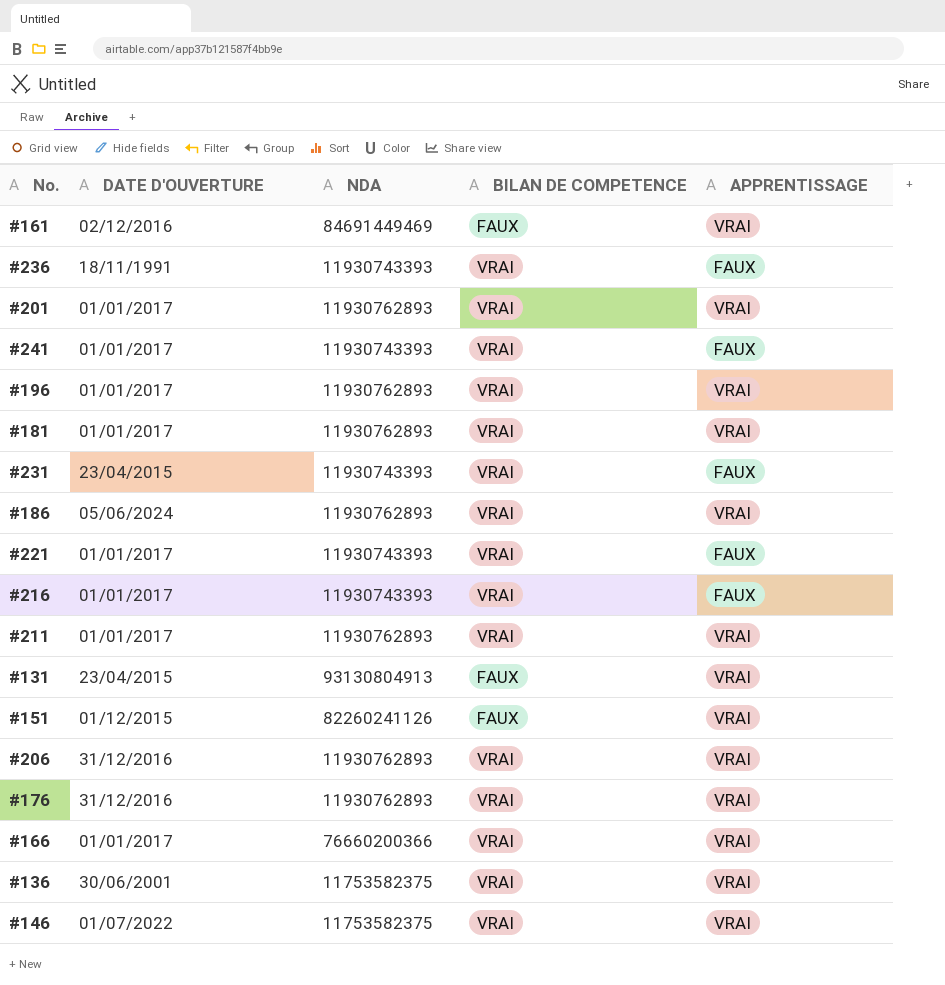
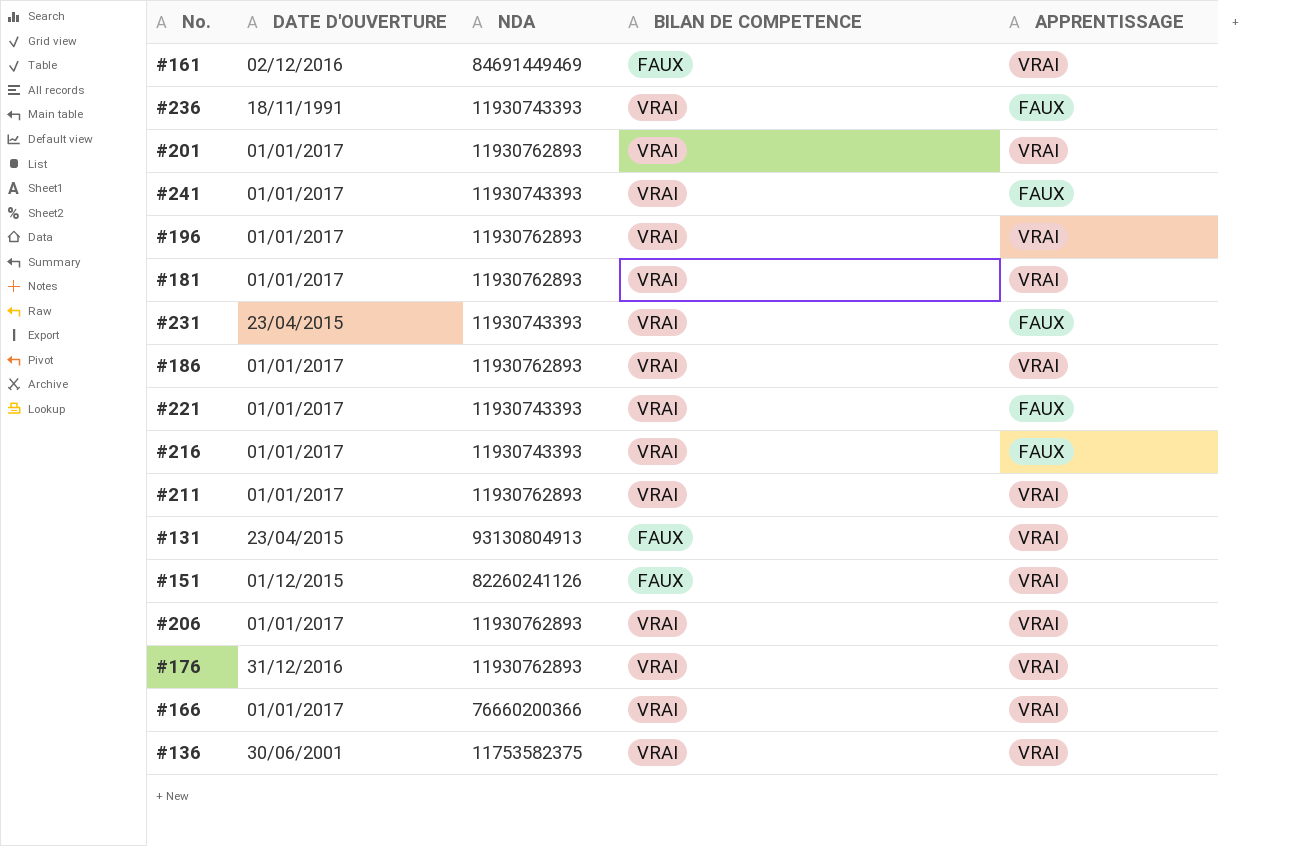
row #146: 01/07/2022 | 11753582375 | VRAI | VRAI -> none
#186 | DATE D'OUVERTURE: 05/06/2024 -> 01/01/2017
#206 | DATE D'OUVERTURE: 31/12/2016 -> 01/01/2017

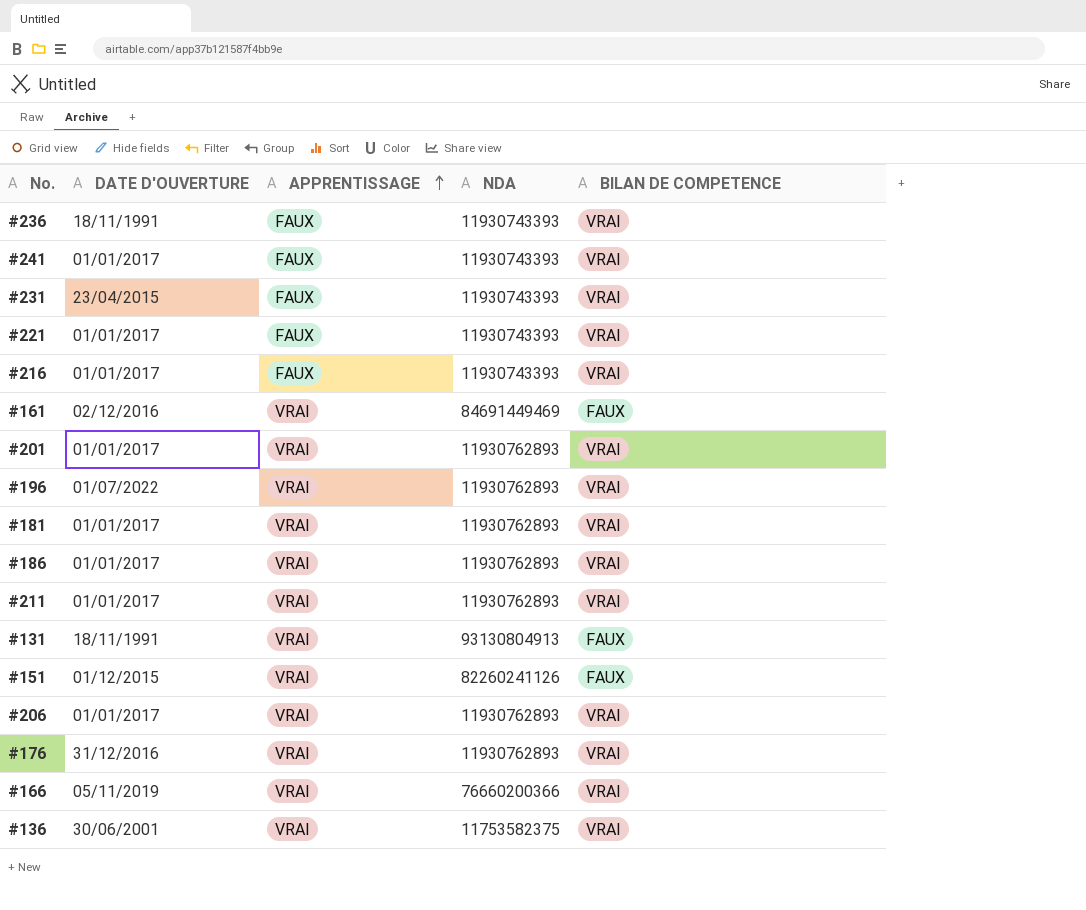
row order: none -> APPRENTISSAGE ascending
column APPRENTISSAGE | position: 5 -> 3
#196 | DATE D'OUVERTURE: 01/01/2017 -> 01/07/2022
#131 | DATE D'OUVERTURE: 23/04/2015 -> 18/11/1991
#166 | DATE D'OUVERTURE: 01/01/2017 -> 05/11/2019

